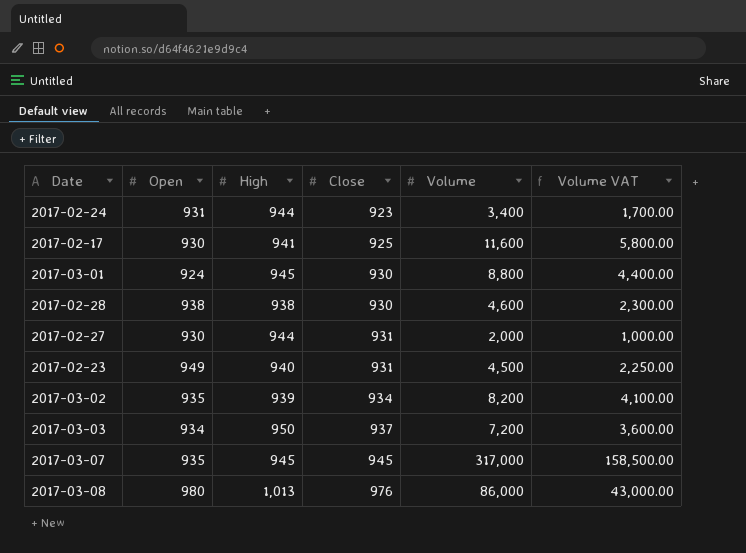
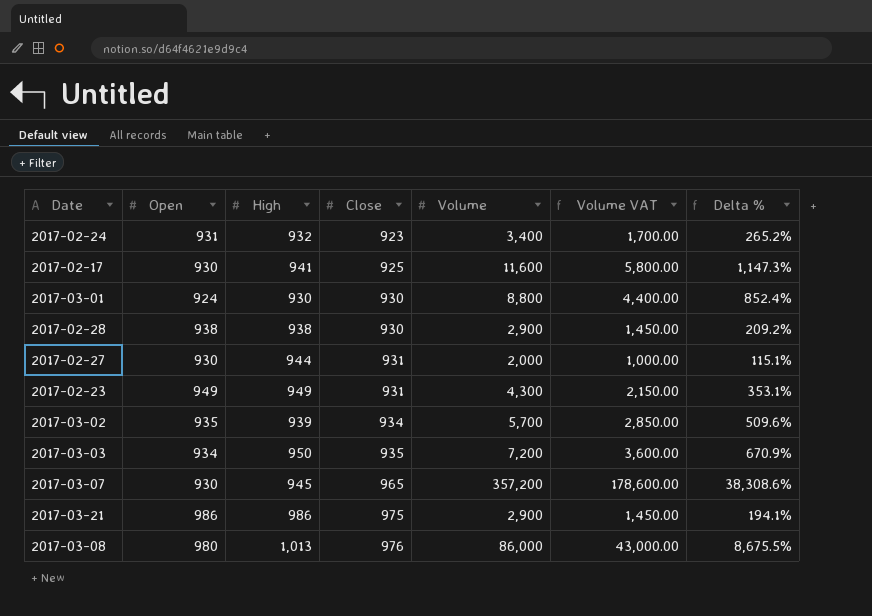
column Delta % | formula: none -> ([Volume] - [Open]) / [Open]
2017-02-24 | High: 944 -> 932
2017-03-01 | High: 945 -> 930
2017-02-28 | Volume: 4,600 -> 2,900
2017-02-28 | Volume VAT: 2,300.00 -> 1,450.00
2017-02-23 | High: 940 -> 949
2017-02-23 | Volume: 4,500 -> 4,300
2017-02-23 | Volume VAT: 2,250.00 -> 2,150.00
2017-03-02 | Volume: 8,200 -> 5,700
2017-03-02 | Volume VAT: 4,100.00 -> 2,850.00
2017-03-03 | Close: 937 -> 935
2017-03-07 | Open: 935 -> 930
2017-03-07 | Close: 945 -> 965
2017-03-07 | Volume: 317,000 -> 357,200
2017-03-07 | Volume VAT: 158,500.00 -> 178,600.00
row 2017-03-21: none -> 986 | 986 | 975 | 2,900 | 1,450.00 | 194.1%

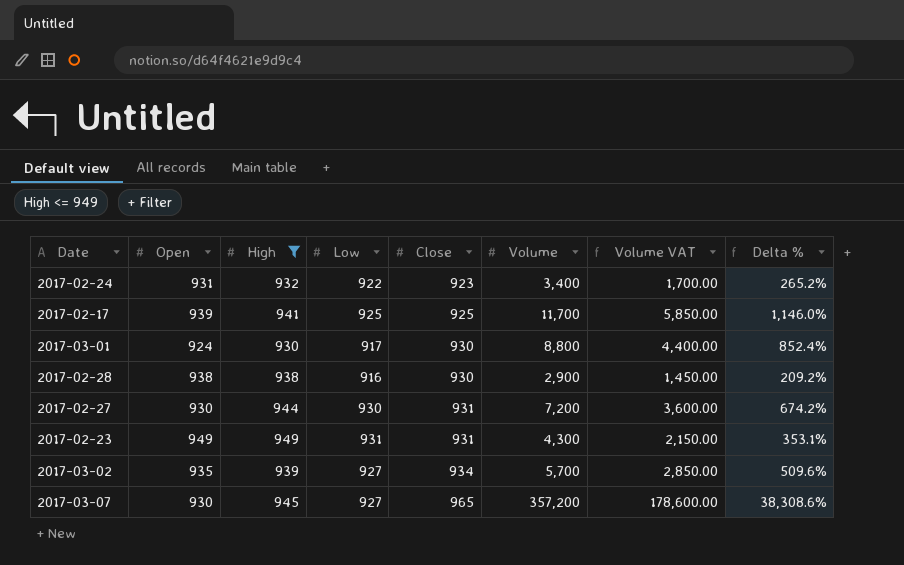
filter: none -> High <= 949
column Low | position: none -> 4
2017-02-17 | Open: 930 -> 939
2017-02-17 | Volume: 11,600 -> 11,700
2017-02-17 | Volume VAT: 5,800.00 -> 5,850.00
2017-02-17 | Delta %: 1,147.3% -> 1,146.0%
2017-02-27 | Volume: 2,000 -> 7,200
2017-02-27 | Volume VAT: 1,000.00 -> 3,600.00
2017-02-27 | Delta %: 115.1% -> 674.2%

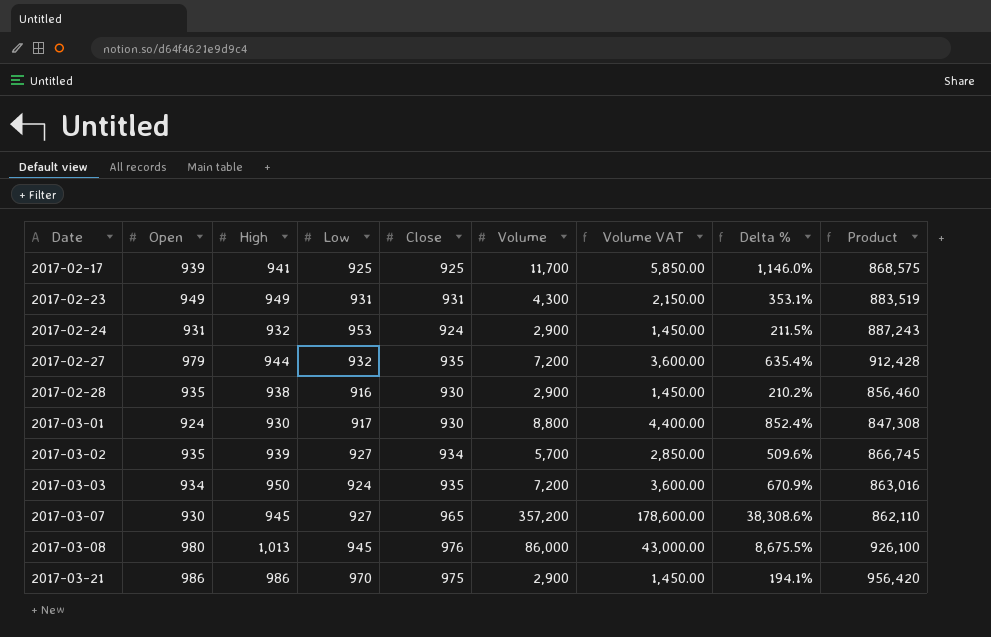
filter: High <= 949 -> none
row order: Close ascending -> Date ascending
column Product | formula: none -> [Open] * [Low]
2017-02-24 | Low: 922 -> 953
2017-02-24 | Close: 923 -> 924
2017-02-24 | Volume: 3,400 -> 2,900
2017-02-24 | Volume VAT: 1,700.00 -> 1,450.00
2017-02-24 | Delta %: 265.2% -> 211.5%
2017-02-27 | Open: 930 -> 979
2017-02-27 | Low: 930 -> 932
2017-02-27 | Close: 931 -> 935
2017-02-27 | Delta %: 674.2% -> 635.4%
2017-02-28 | Open: 938 -> 935
2017-02-28 | Delta %: 209.2% -> 210.2%

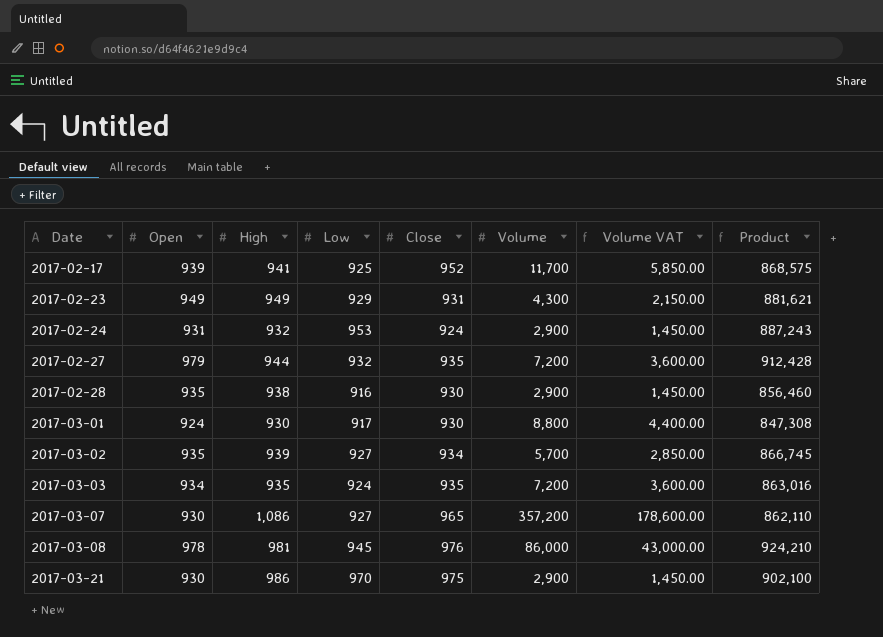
column Delta % | formula: ([Volume] - [Open]) / [Open] -> none
2017-02-17 | Close: 925 -> 952
2017-02-23 | Low: 931 -> 929
2017-02-23 | Product: 883,519 -> 881,621
2017-03-03 | High: 950 -> 935
2017-03-07 | High: 945 -> 1,086
2017-03-08 | Open: 980 -> 978
2017-03-08 | High: 1,013 -> 981
2017-03-08 | Product: 926,100 -> 924,210
2017-03-21 | Open: 986 -> 930
2017-03-21 | Product: 956,420 -> 902,100

